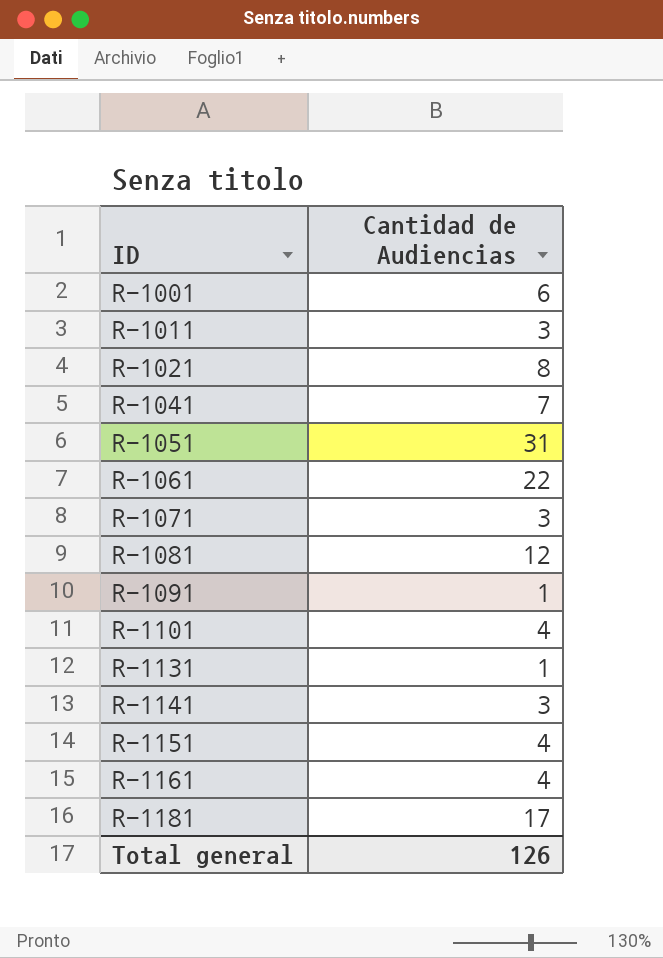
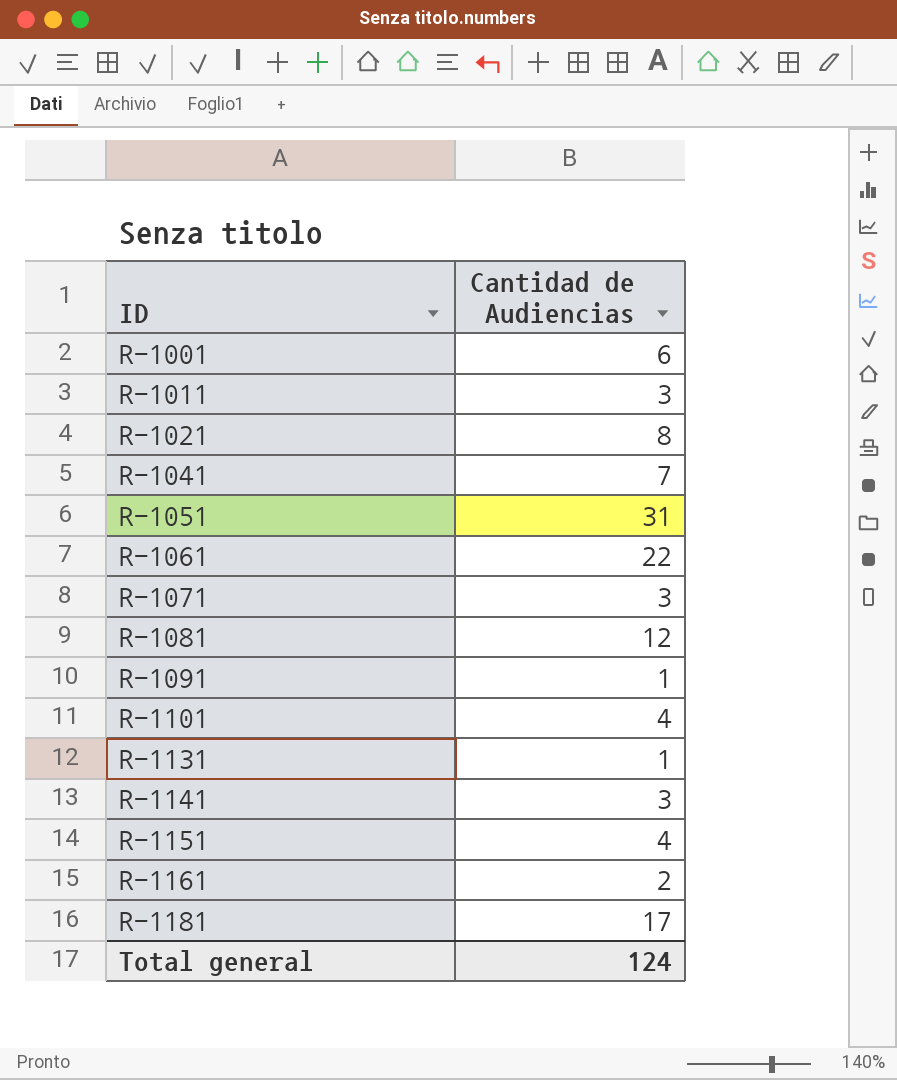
R-1161 | Cantidad de Audiencias: 4 -> 2
Total general | Cantidad de Audiencias: 126 -> 124

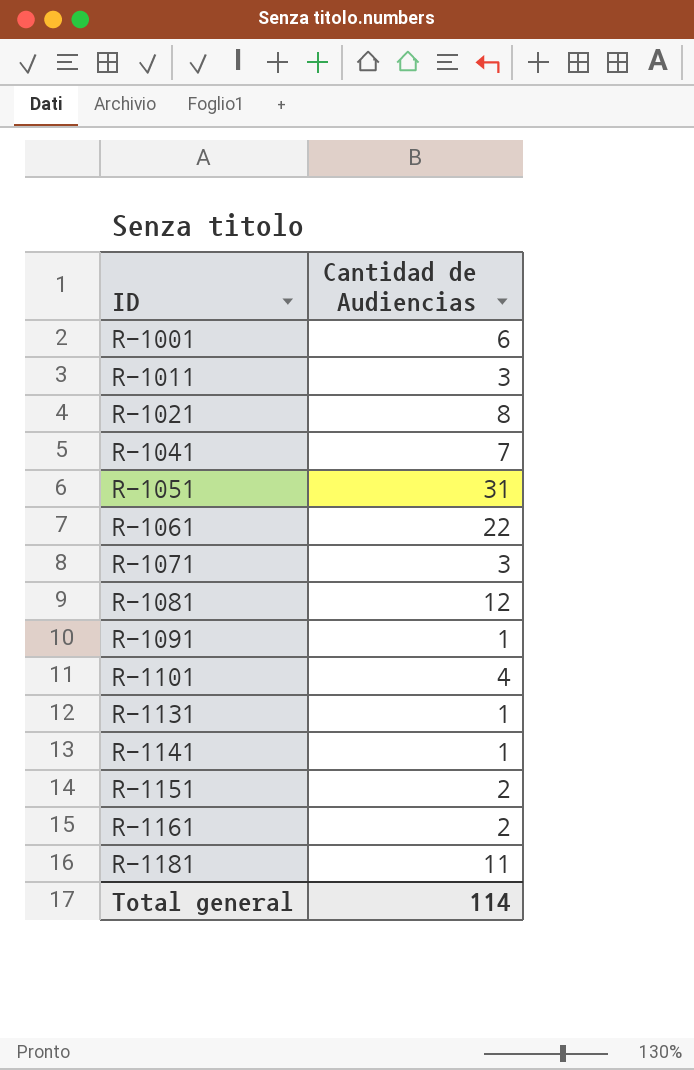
R-1141 | Cantidad de Audiencias: 3 -> 1
R-1151 | Cantidad de Audiencias: 4 -> 2
R-1181 | Cantidad de Audiencias: 17 -> 11
Total general | Cantidad de Audiencias: 124 -> 114

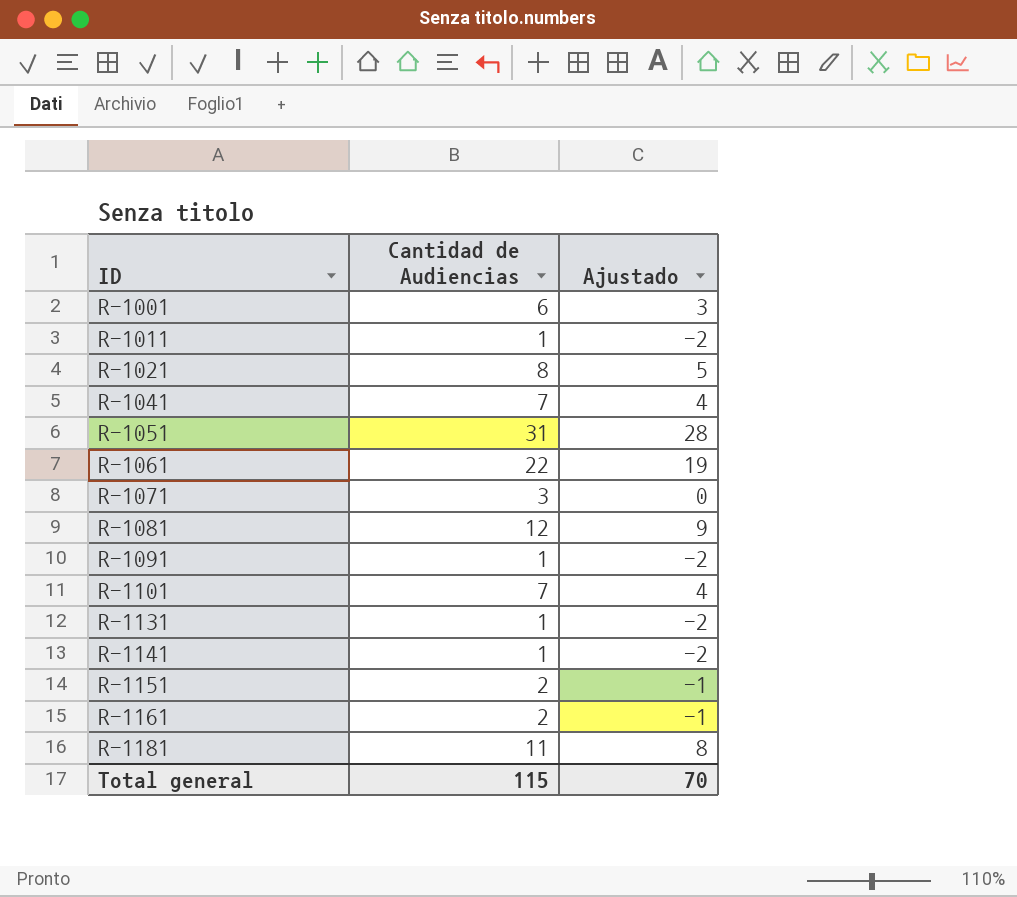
column Ajustado | formula: none -> [Cantidad de Audiencias] - 3
R-1011 | Cantidad de Audiencias: 3 -> 1
R-1101 | Cantidad de Audiencias: 4 -> 7
Total general | Cantidad de Audiencias: 114 -> 115

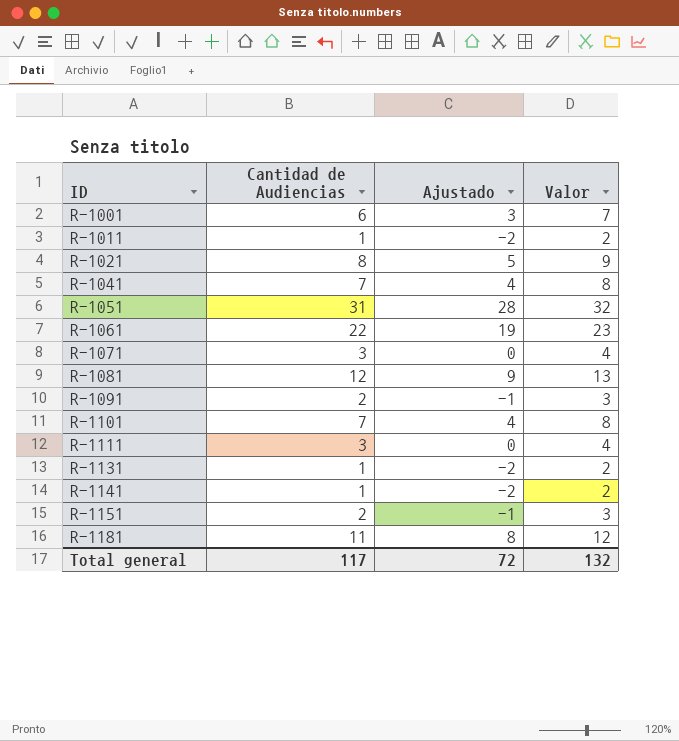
column Valor | formula: none -> [Cantidad de Audiencias] + 1
row R-1161: 2 | -1 -> none
R-1091 | Cantidad de Audiencias: 1 -> 2
R-1091 | Ajustado: -2 -> -1
row R-1111: none -> 3 | 0 | 4
Total general | Cantidad de Audiencias: 115 -> 117
Total general | Ajustado: 70 -> 72

